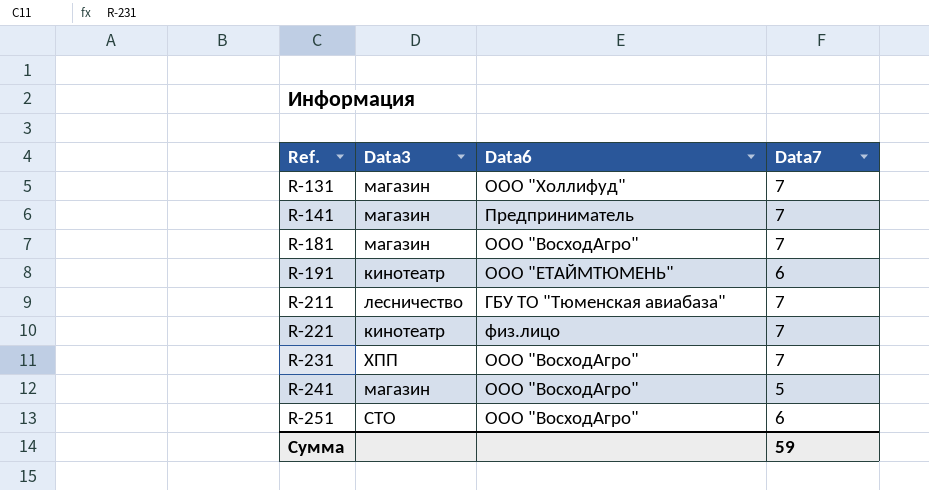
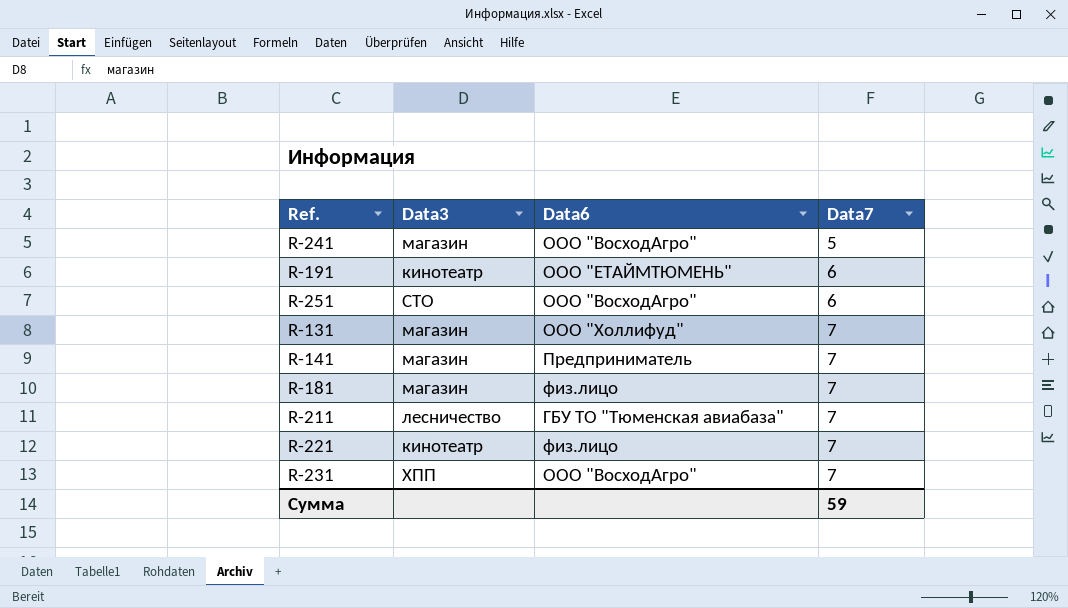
row order: Ref. ascending -> Data7 ascending
R-181 | Data6: ООО "ВосходАгро" -> физ.лицо

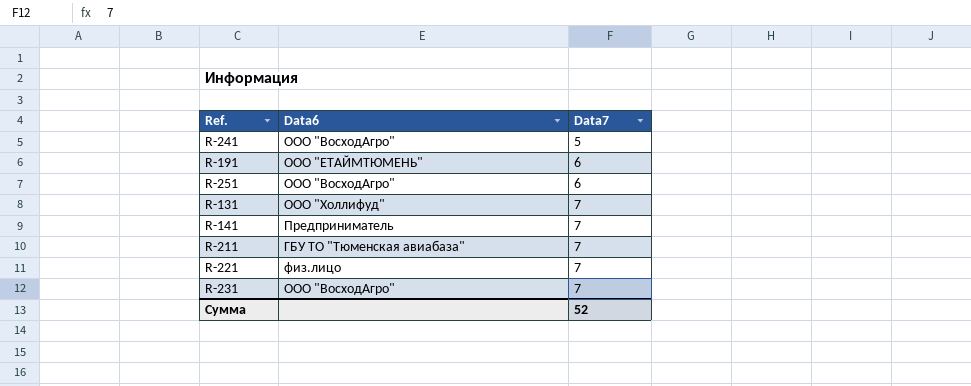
column Data3 | position: 2 -> none
row R-181: магазин | физ.лицо | 7 -> none
Сумма | Data7: 59 -> 52

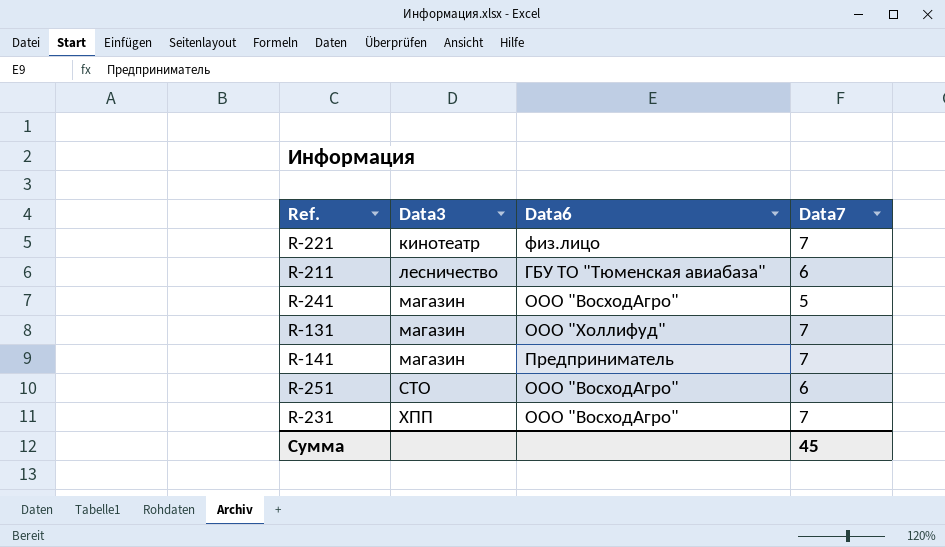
row order: Data7 ascending -> Data3 ascending
column Data3 | position: none -> 2
row R-191: ООО "ЕТАЙМТЮМЕНЬ" | 6 -> none
R-211 | Data7: 7 -> 6
Сумма | Data7: 52 -> 45

